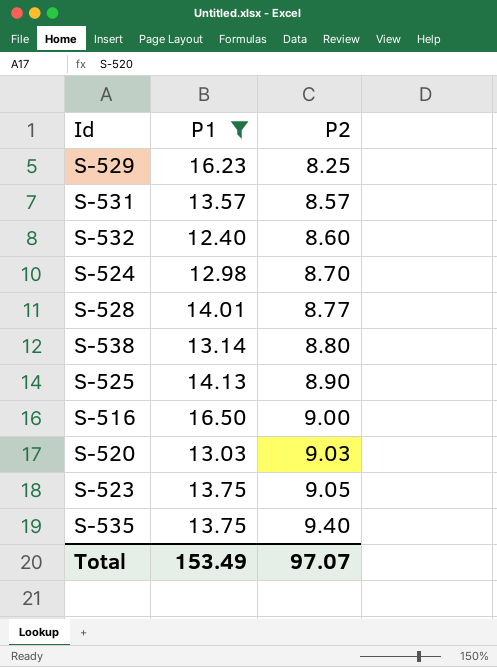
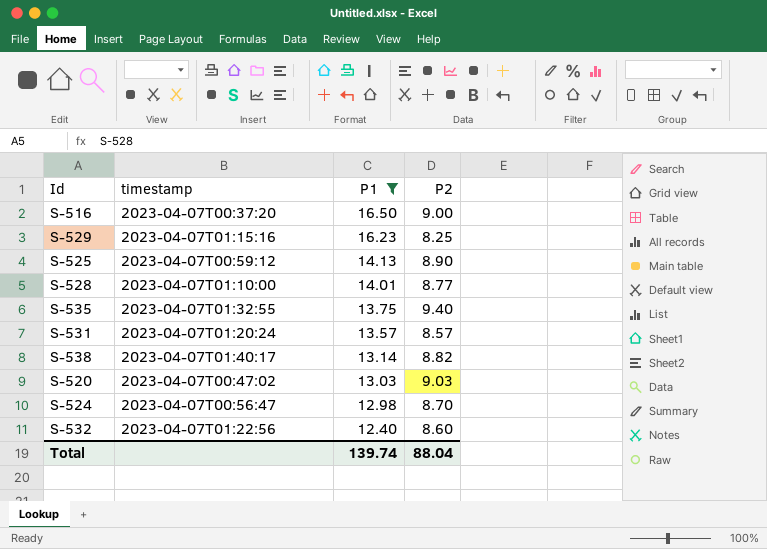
row order: P2 ascending -> P1 descending
column timestamp | position: none -> 2
row S-523: 13.75 | 9.05 -> none
S-538 | P2: 8.80 -> 8.82
Total | P1: 153.49 -> 139.74
Total | P2: 97.07 -> 88.04

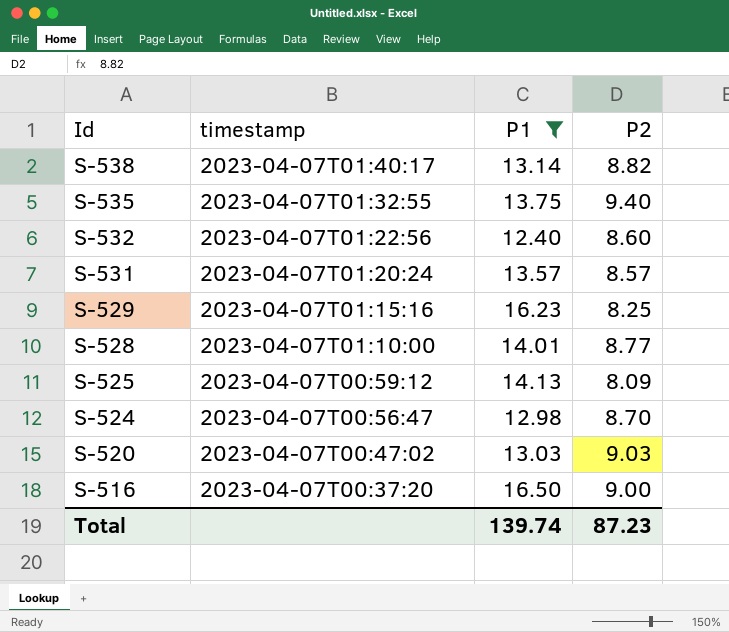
row order: P1 descending -> Id descending
S-525 | P2: 8.90 -> 8.09
Total | P2: 88.04 -> 87.23

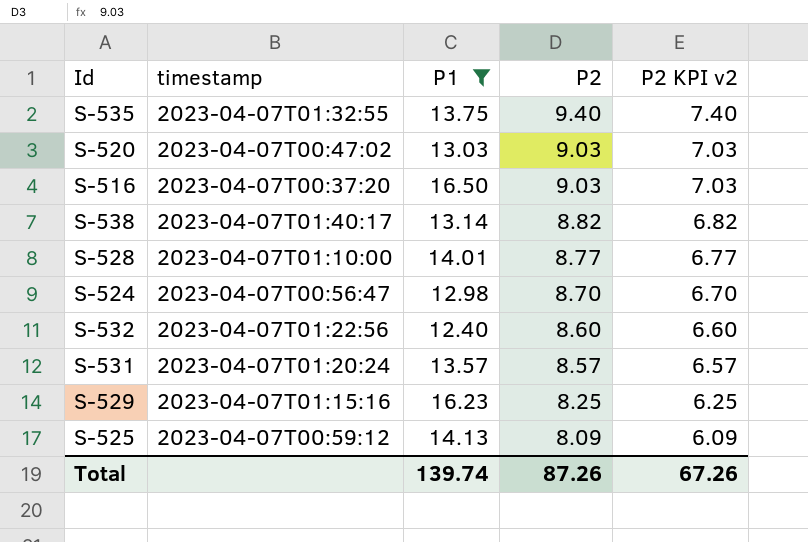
row order: Id descending -> P2 descending
column P2 KPI v2 | formula: none -> [P2] - 2
S-516 | P2: 9.00 -> 9.03
Total | P2: 87.23 -> 87.26

